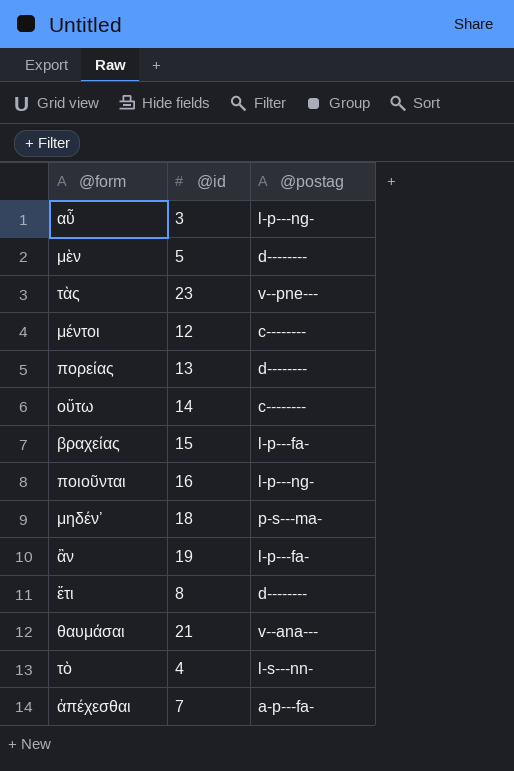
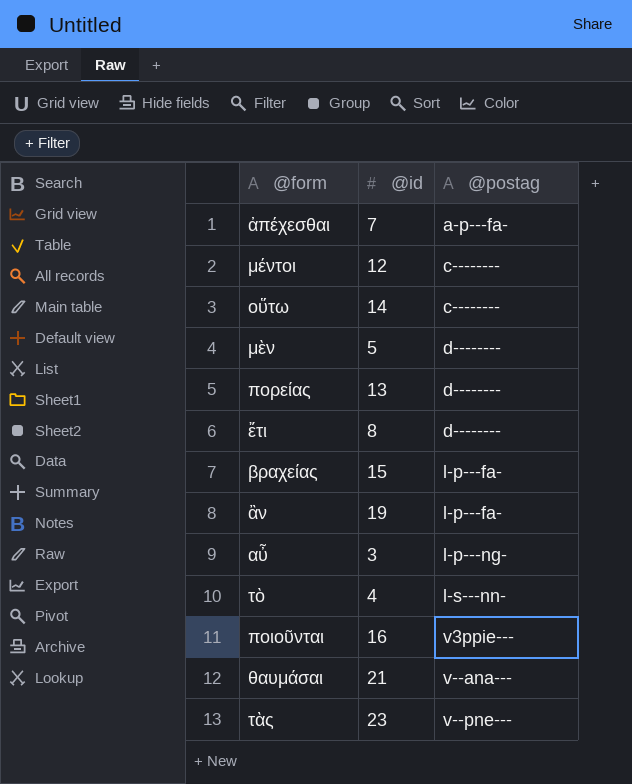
row order: none -> @postag ascending
row μηδένʼ: 18 | p-s---ma- -> none
ποιοῦνται | @postag: l-p---ng- -> v3ppie---

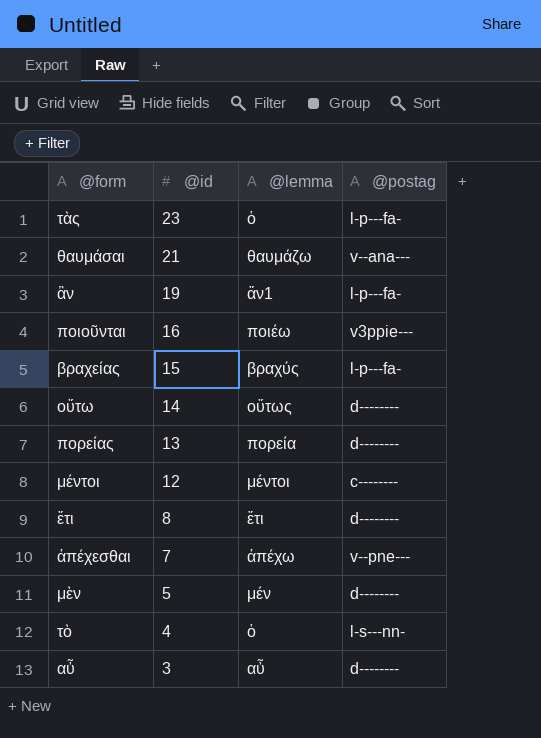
row order: @postag ascending -> @id descending
column @lemma | position: none -> 3
τὰς | @postag: v--pne--- -> l-p---fa-
οὕτω | @postag: c-------- -> d--------
ἀπέχεσθαι | @postag: a-p---fa- -> v--pne---
αὖ | @postag: l-p---ng- -> d--------

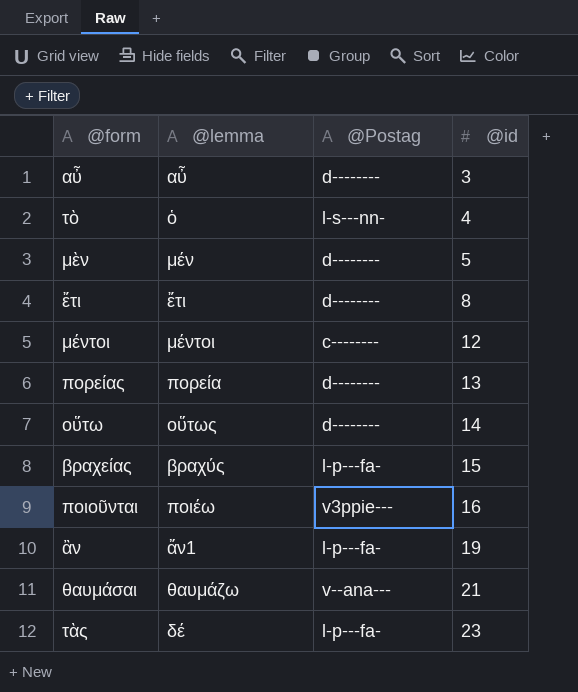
row order: @id descending -> @id ascending
column name: @postag -> @Postag
column @id | position: 2 -> 4
row ἀπέχεσθαι: 7 | ἀπέχω | v--pne--- -> none
τὰς | @lemma: ὁ -> δέ

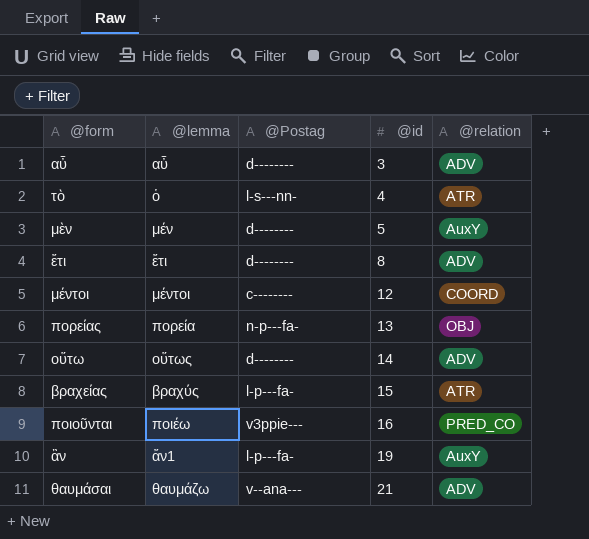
column @relation | position: none -> 5
row τὰς: δέ | l-p---fa- | 23 -> none
πορείας | @Postag: d-------- -> n-p---fa-

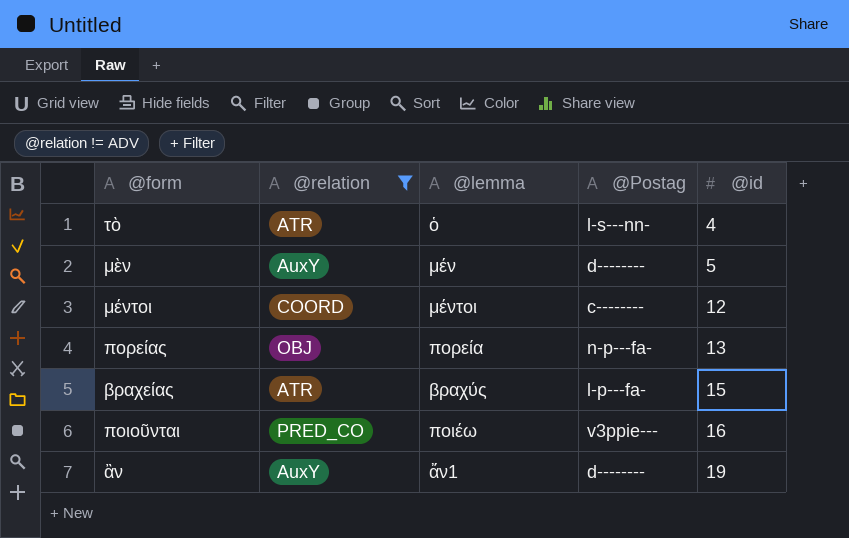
filter: none -> @relation != ADV
column @relation | position: 5 -> 2
ἂν | @Postag: l-p---fa- -> d--------

